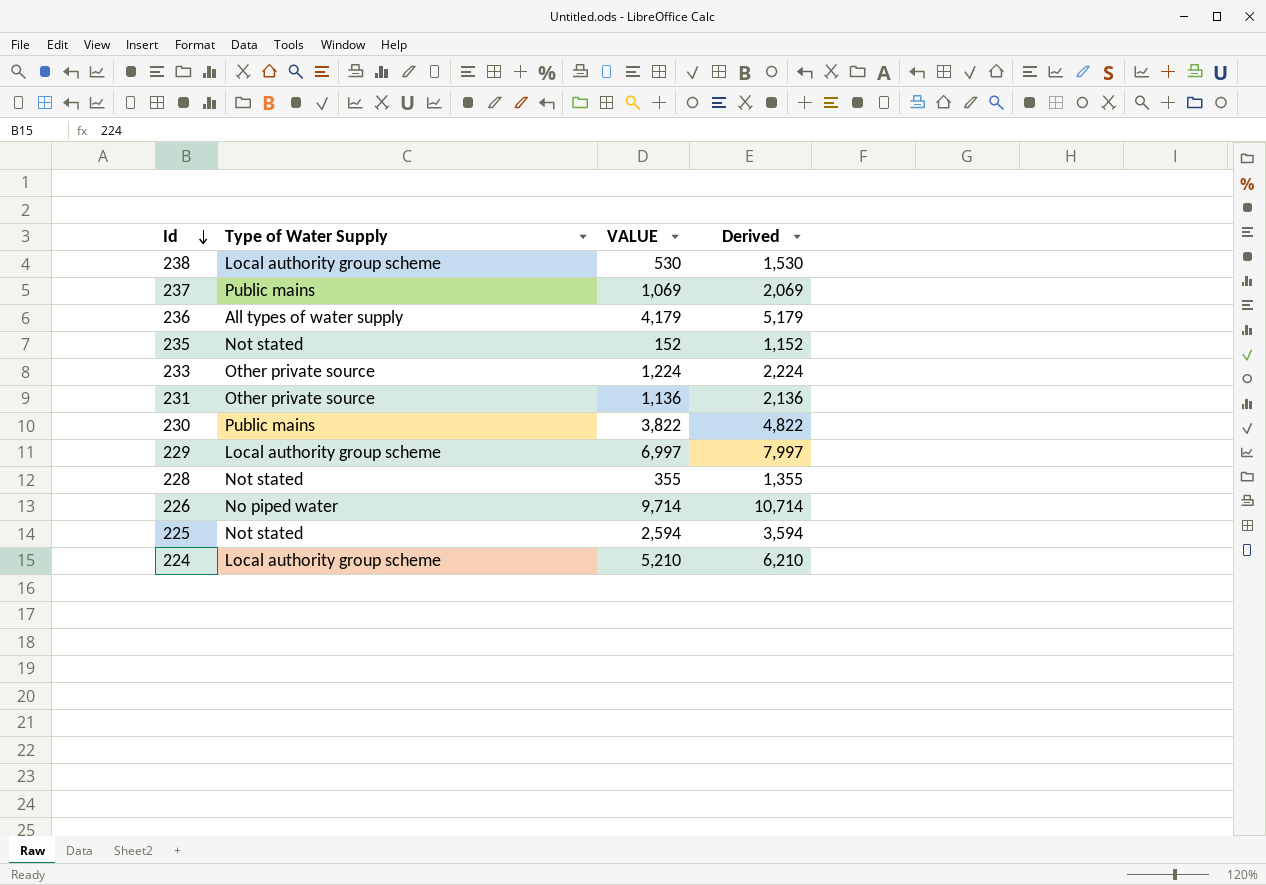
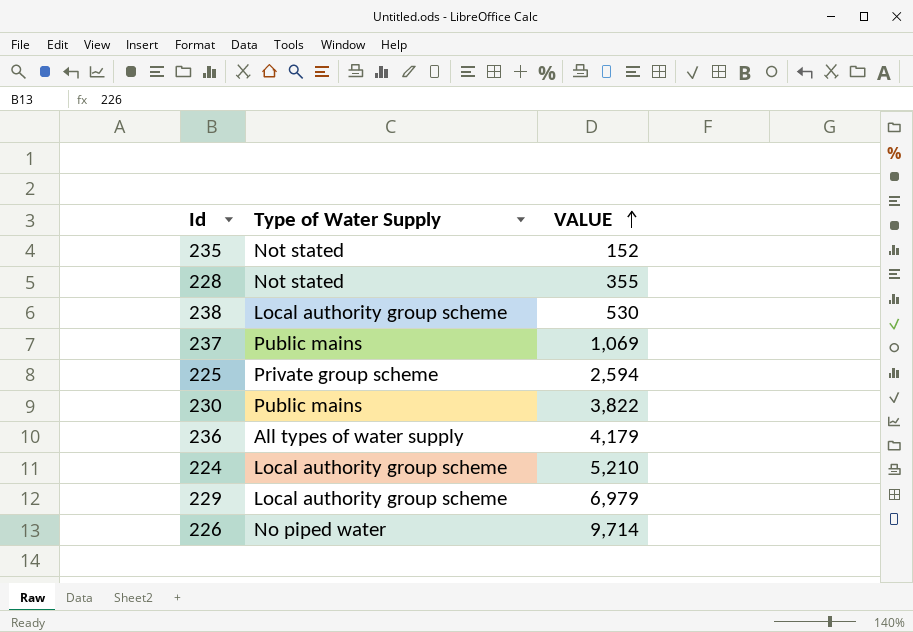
row order: Id descending -> VALUE ascending
column Derived | formula: [VALUE] + 1000 -> none
row 233: Other private source | 1,224 | 2,224 -> none
row 231: Other private source | 1,136 | 2,136 -> none
225 | Type of Water Supply: Not stated -> Private group scheme
229 | VALUE: 6,997 -> 6,979

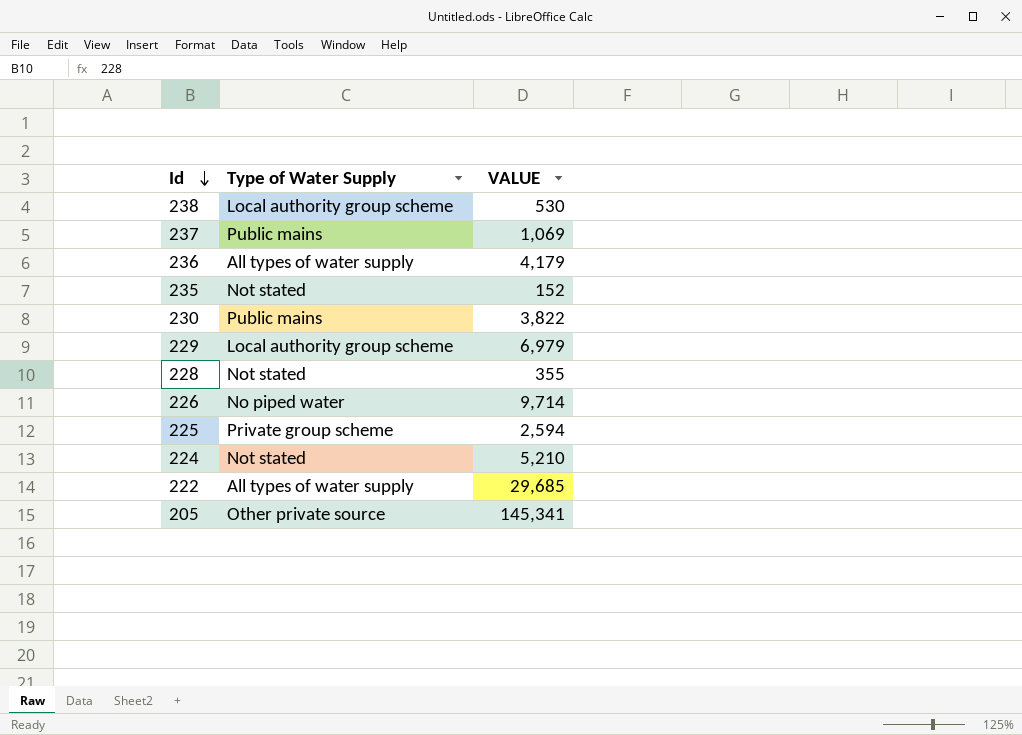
row order: VALUE ascending -> Id descending
224 | Type of Water Supply: Local authority group scheme -> Not stated
row 222: none -> All types of water supply | 29,685
row 205: none -> Other private source | 145,341

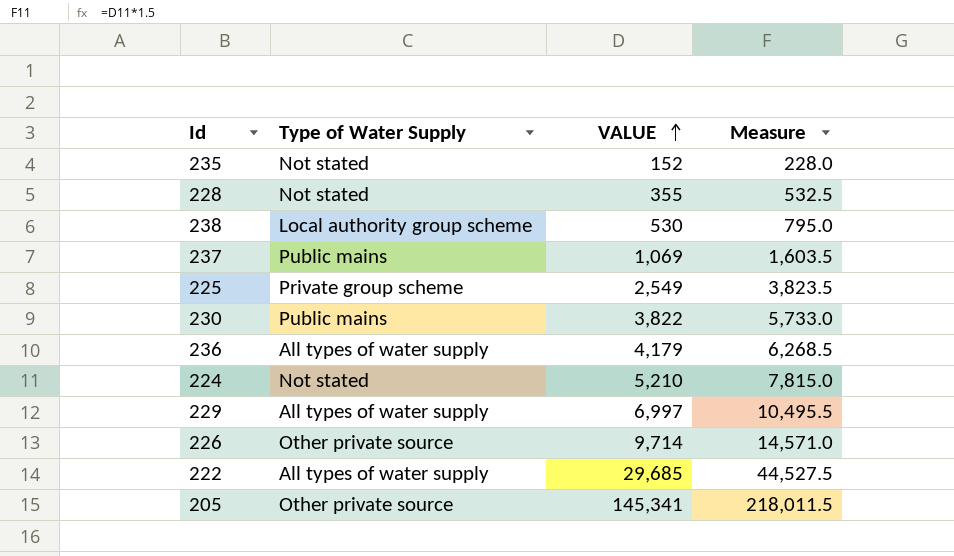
row order: Id descending -> VALUE ascending
column Measure | formula: none -> [VALUE] * 1.5
225 | VALUE: 2,594 -> 2,549
229 | Type of Water Supply: Local authority group scheme -> All types of water supply
229 | VALUE: 6,979 -> 6,997
226 | Type of Water Supply: No piped water -> Other private source

